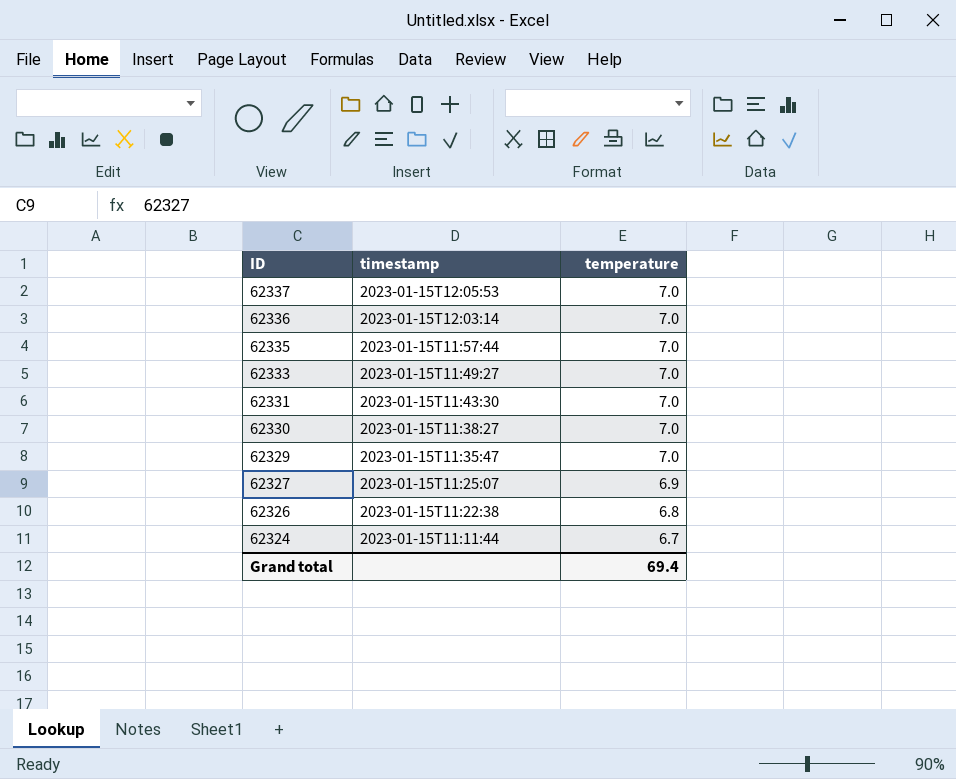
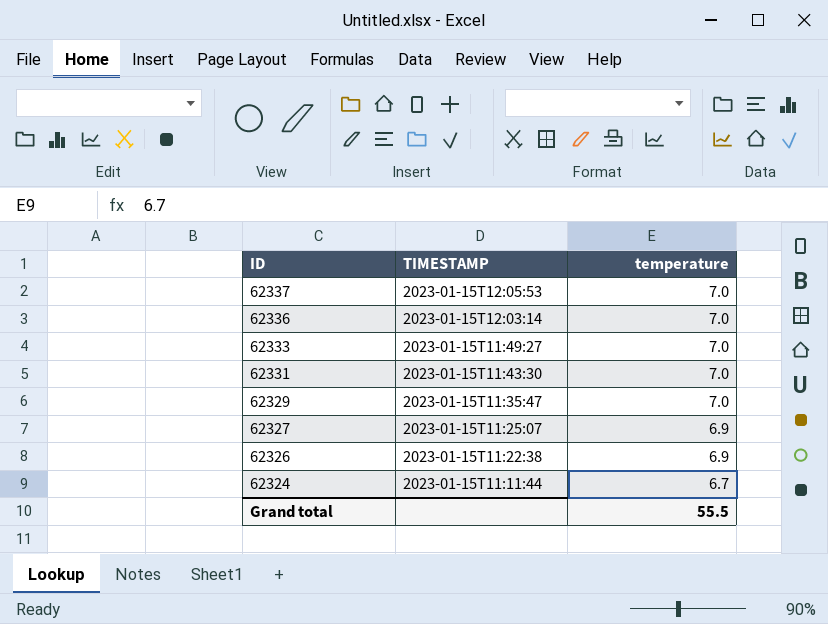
column name: timestamp -> TIMESTAMP
row 62335: 2023-01-15T11:57:44 | 7.0 -> none
row 62330: 2023-01-15T11:38:27 | 7.0 -> none
62326 | temperature: 6.8 -> 6.9
Grand total | temperature: 69.4 -> 55.5

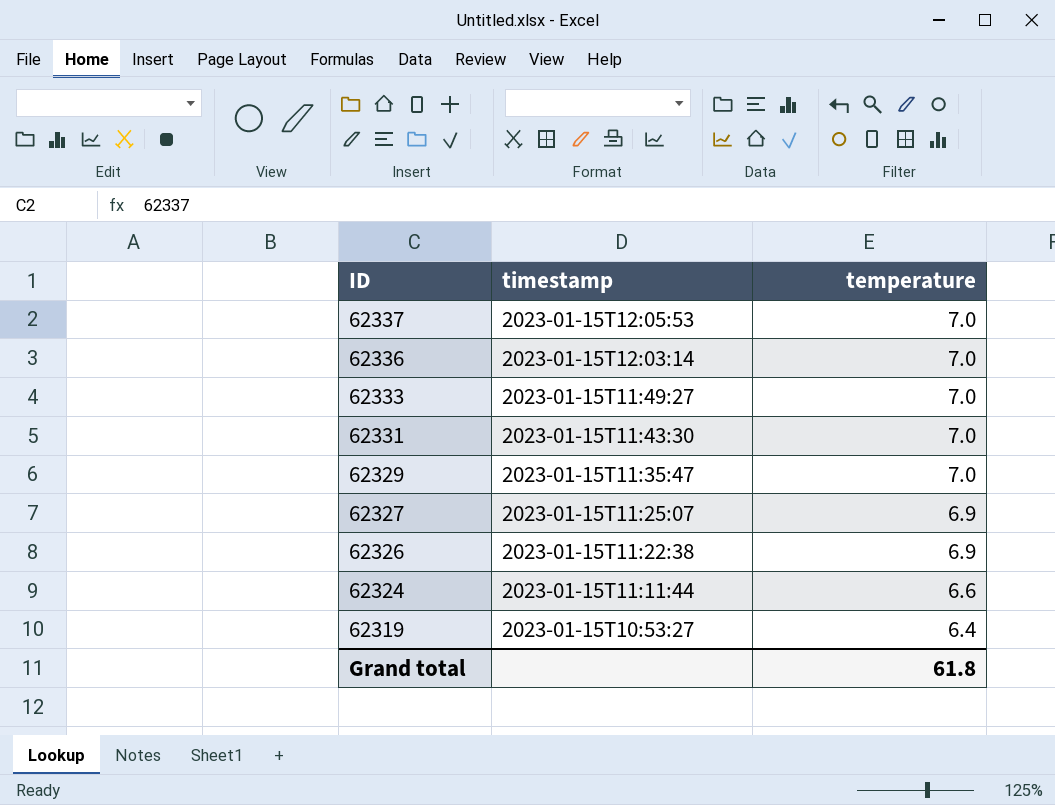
column name: TIMESTAMP -> timestamp
62324 | temperature: 6.7 -> 6.6
row 62319: none -> 2023-01-15T10:53:27 | 6.4
Grand total | temperature: 55.5 -> 61.8

